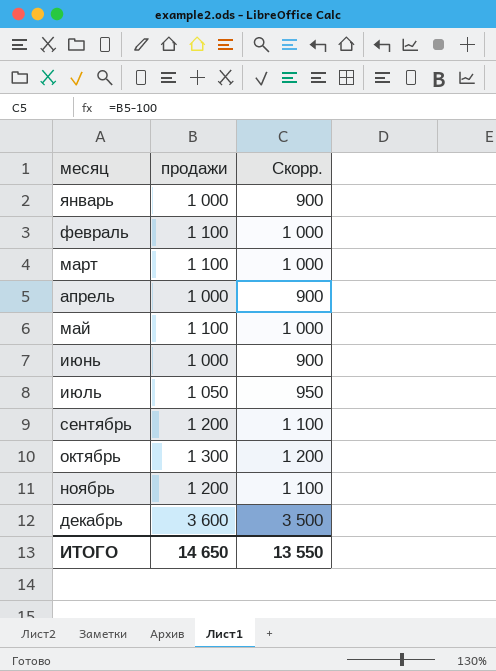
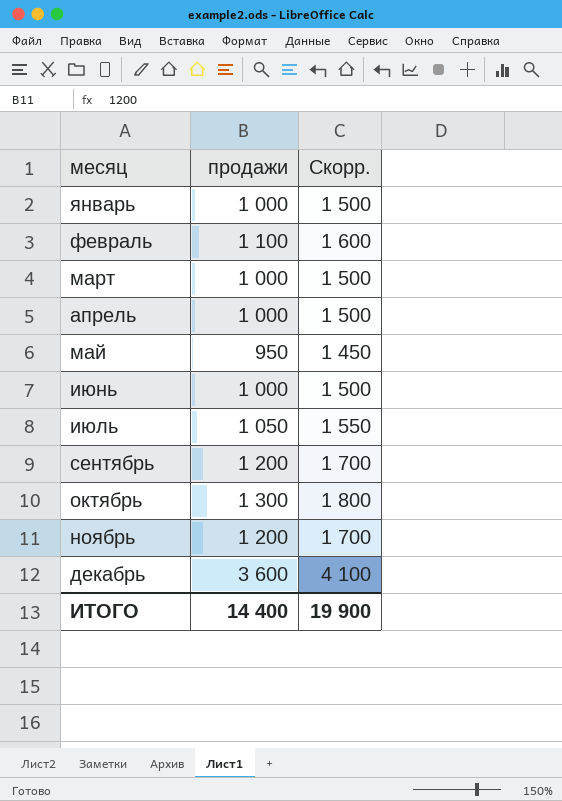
column Скорр. | formula: [продажи] - 100 -> [продажи] + 500
март | продажи: 1 100 -> 1 000
май | продажи: 1 100 -> 950
ИТОГО | продажи: 14 650 -> 14 400
ИТОГО | Скорр.: 13 550 -> 19 900

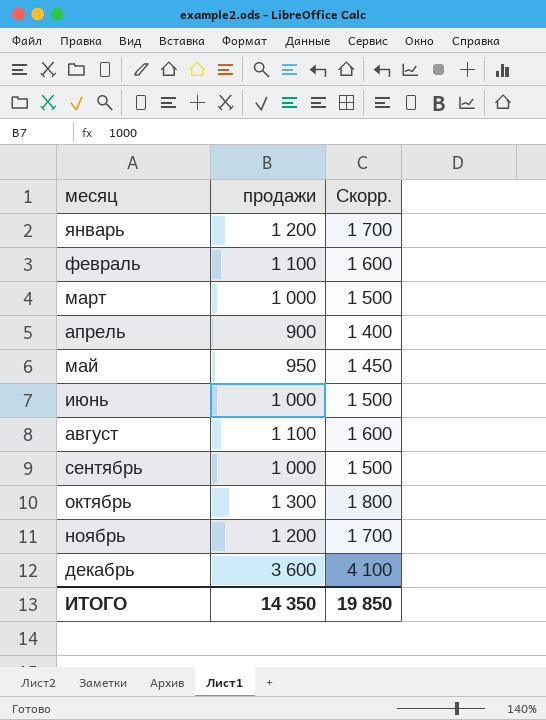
row июль: 1 050 | 1 550 -> none
январь | продажи: 1 000 -> 1 200
январь | Скорр.: 1 500 -> 1 700
апрель | продажи: 1 000 -> 900
апрель | Скорр.: 1 500 -> 1 400
row август: none -> 1 100 | 1 600
сентябрь | продажи: 1 200 -> 1 000
сентябрь | Скорр.: 1 700 -> 1 500
ИТОГО | продажи: 14 400 -> 14 350
ИТОГО | Скорр.: 19 900 -> 19 850

